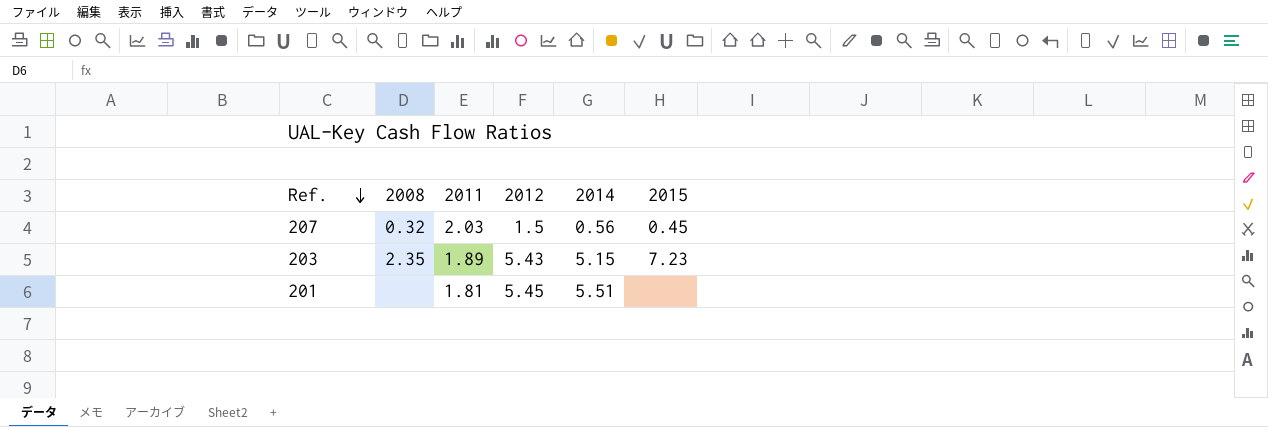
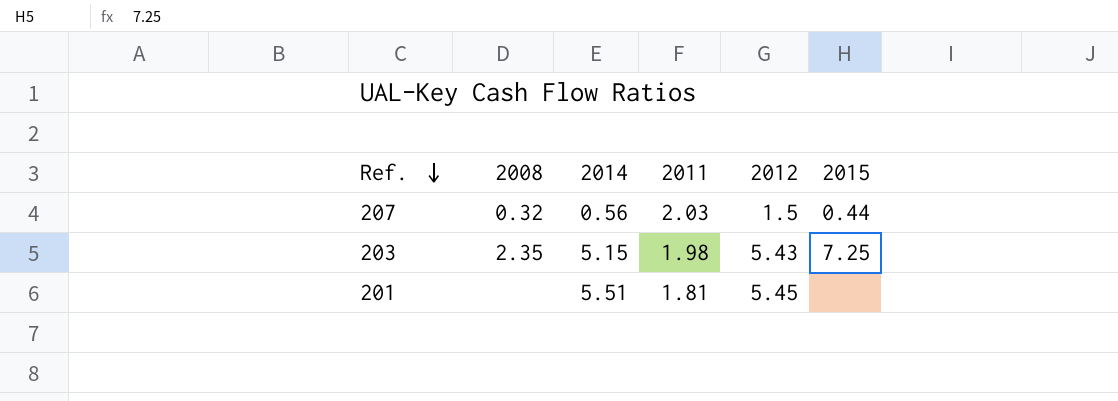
column 2014 | position: 5 -> 3
207 | 2015: 0.45 -> 0.44
203 | 2011: 1.89 -> 1.98
203 | 2015: 7.23 -> 7.25

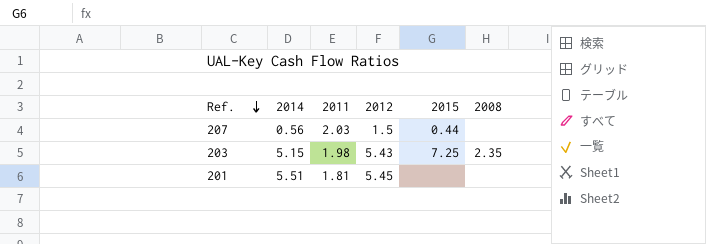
column 2008 | position: 2 -> 6
207 | 2008: 0.32 -> none

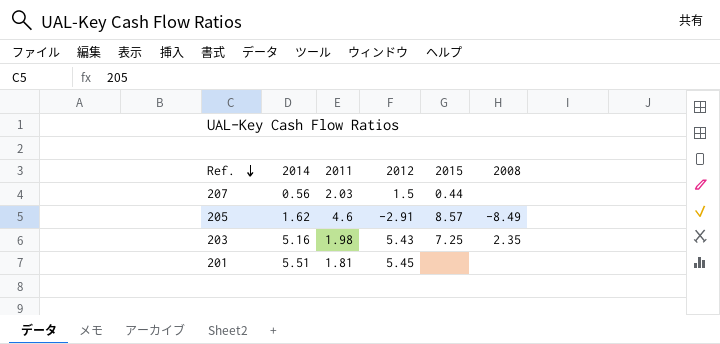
row 205: none -> 1.62 | 4.6 | -2.91 | 8.57 | -8.49
203 | 2014: 5.15 -> 5.16

